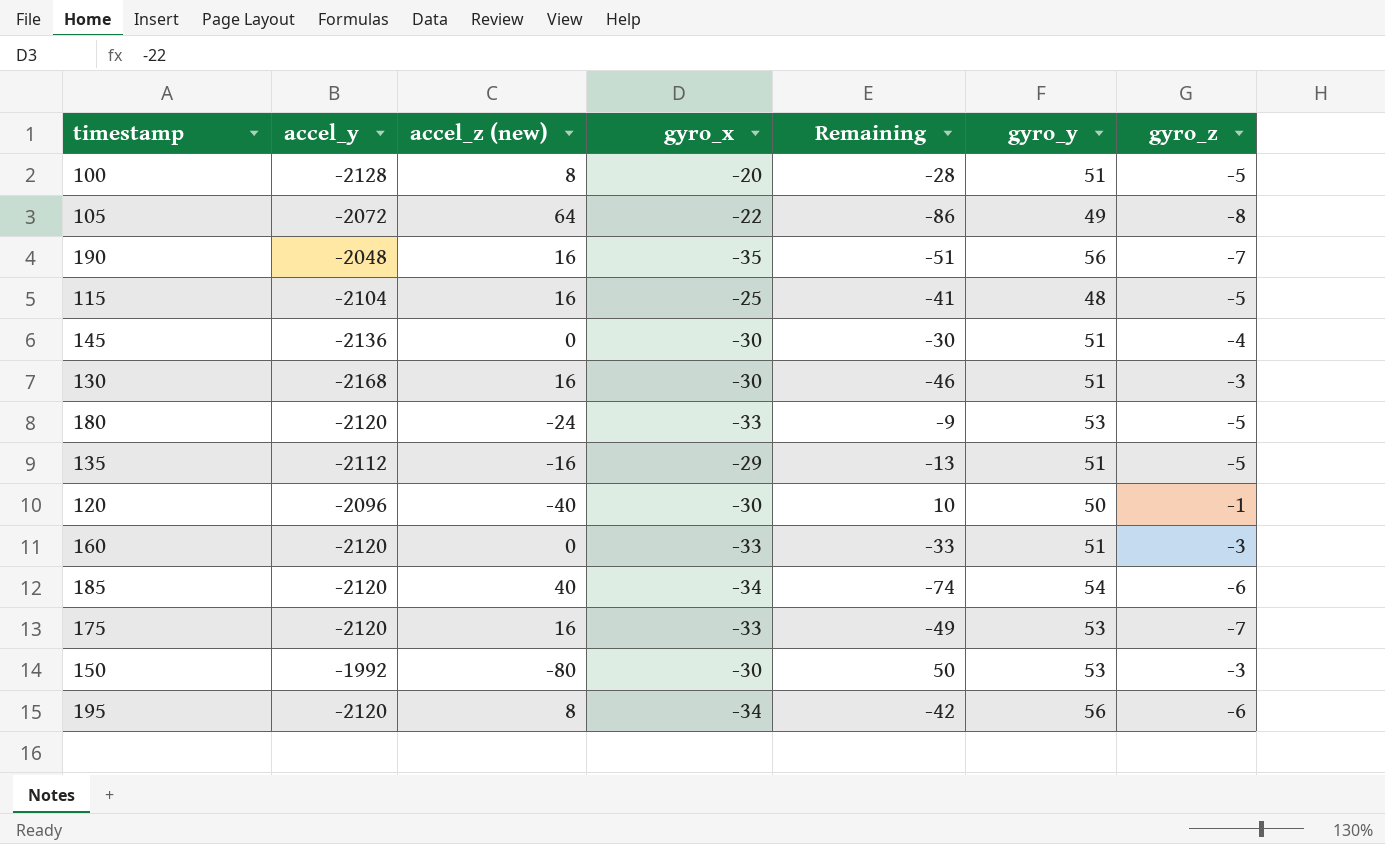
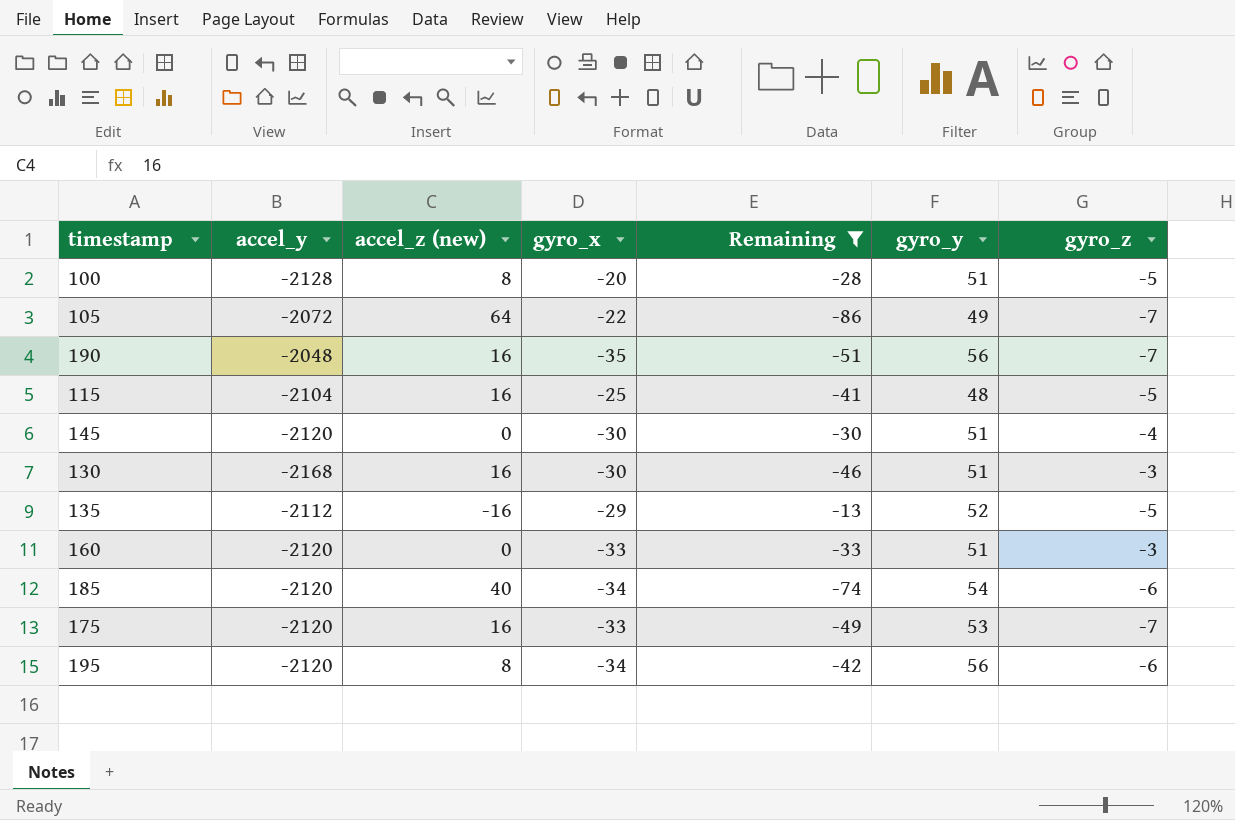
filter: none -> Remaining <= -13
105 | gyro_z: -8 -> -7
145 | accel_y: -2136 -> -2120
135 | gyro_y: 51 -> 52

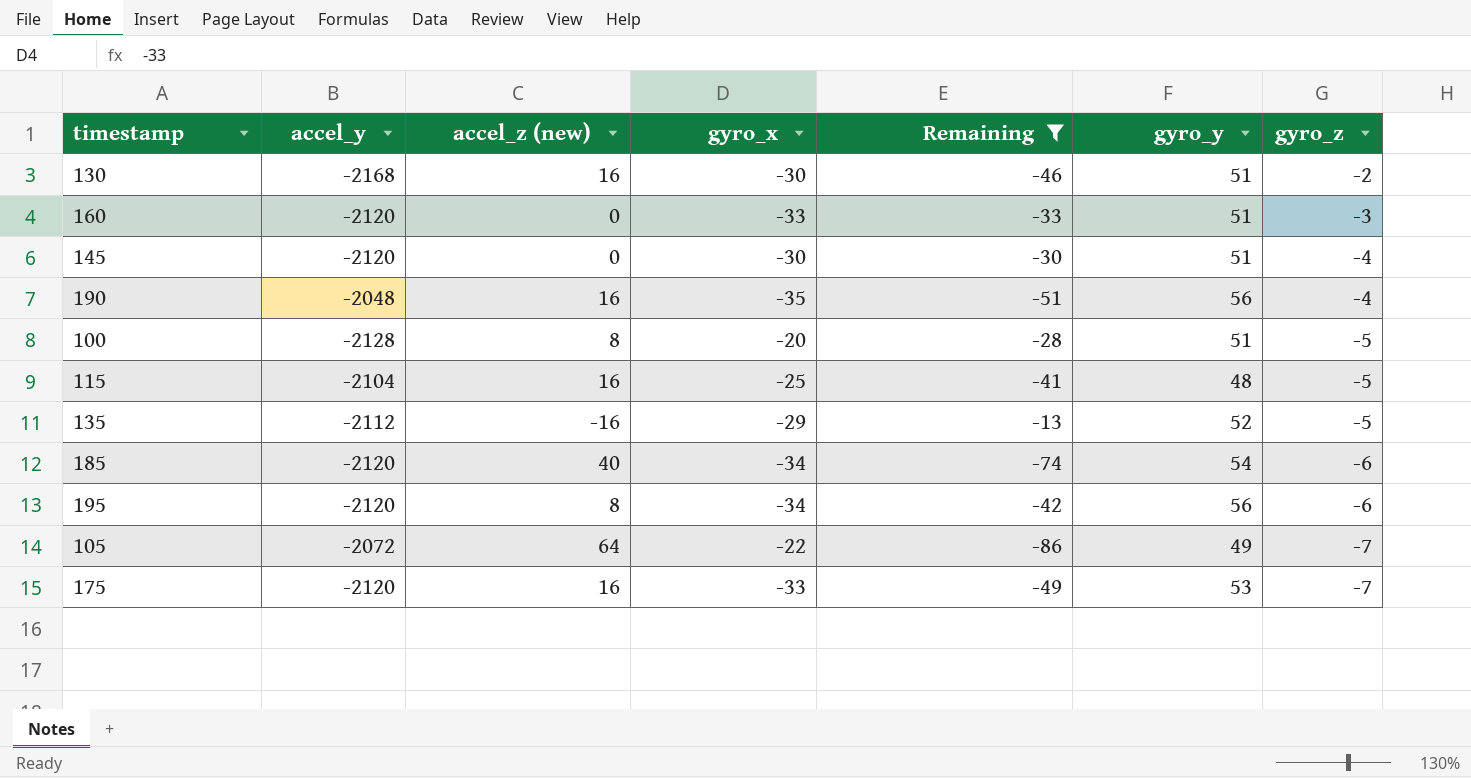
row order: none -> gyro_z descending
130 | gyro_z: -3 -> -2
190 | gyro_z: -7 -> -4

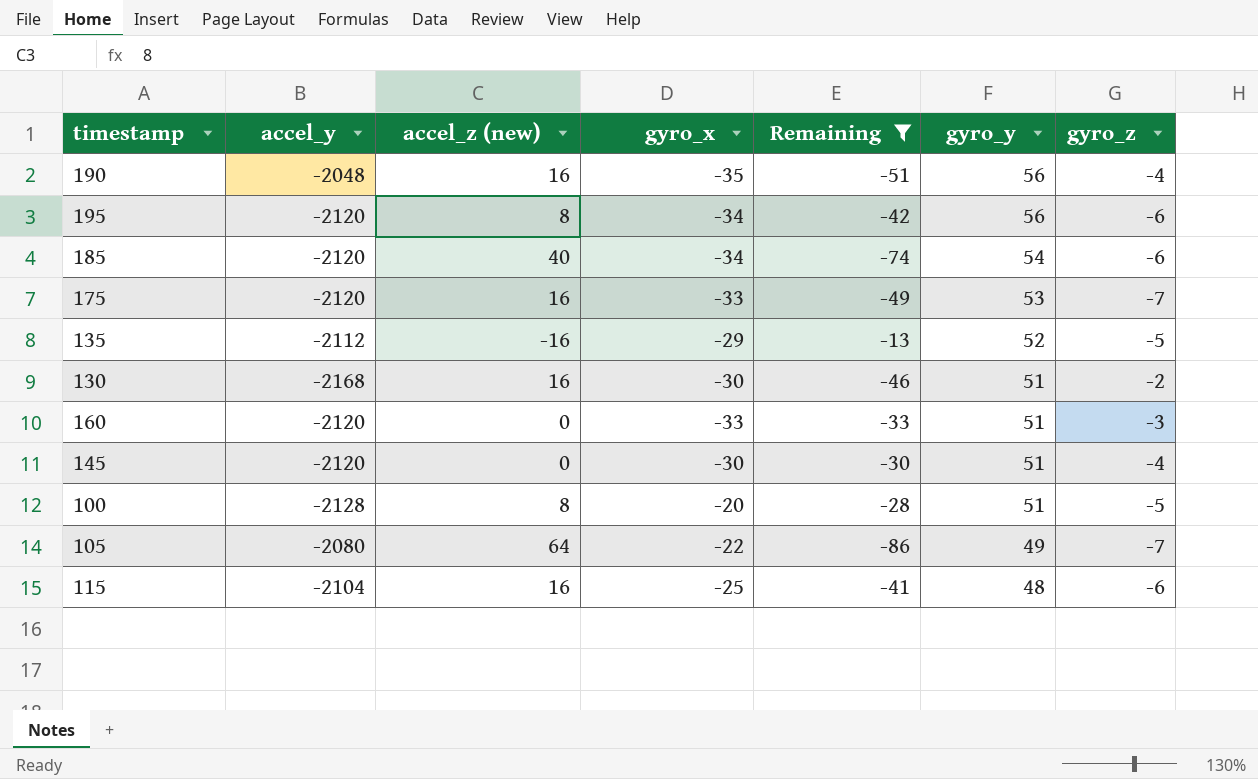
row order: gyro_z descending -> gyro_y descending
105 | accel_y: -2072 -> -2080
115 | gyro_z: -5 -> -6

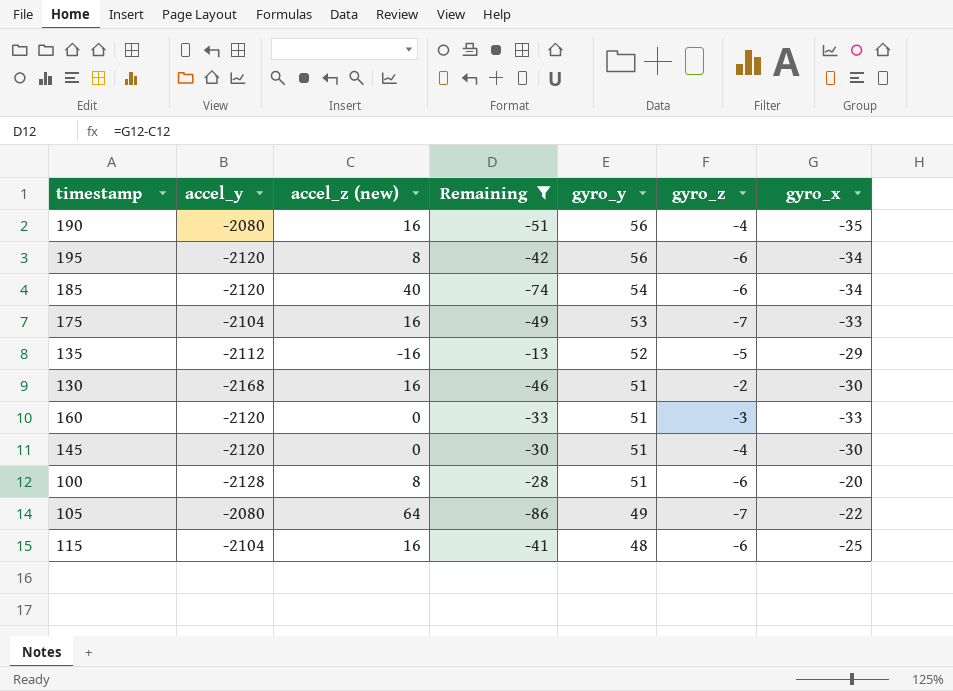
column gyro_x | position: 4 -> 7
190 | accel_y: -2048 -> -2080
175 | accel_y: -2120 -> -2104
100 | gyro_z: -5 -> -6

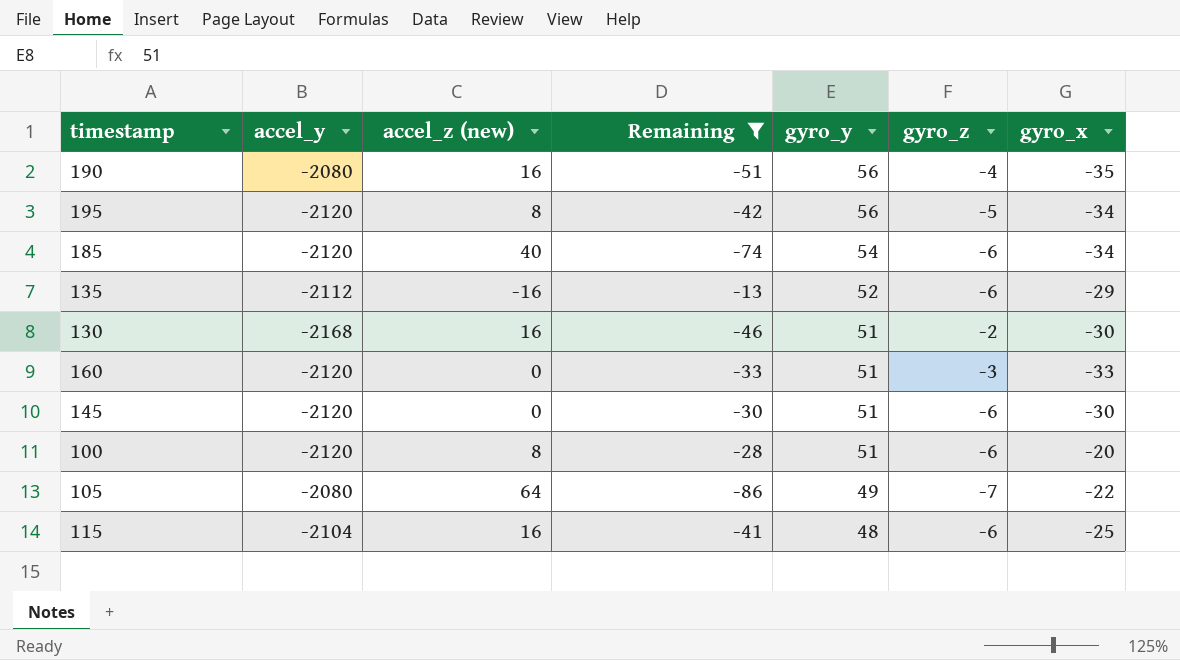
row 175: -2104 | 16 | -49 | 53 | -7 | -33 -> none
195 | gyro_z: -6 -> -5
135 | gyro_z: -5 -> -6
145 | gyro_z: -4 -> -6
100 | accel_y: -2128 -> -2120

